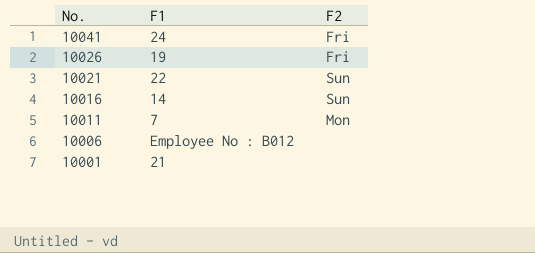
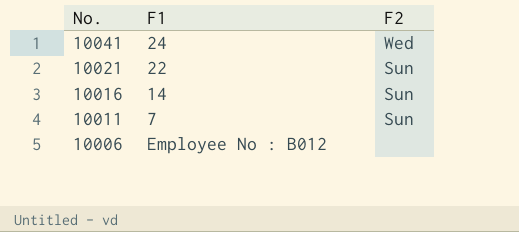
row 10026: 19 | Fri -> none
row 10001: 21 | none -> none
10041 | F2: Fri -> Wed
10011 | F2: Mon -> Sun

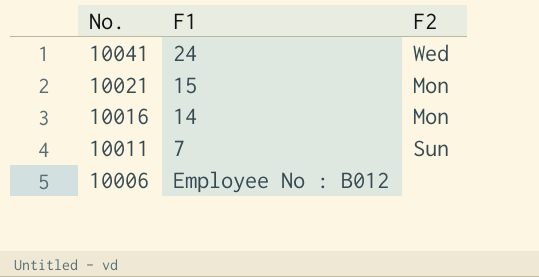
10021 | F1: 22 -> 15
10021 | F2: Sun -> Mon
10016 | F2: Sun -> Mon

